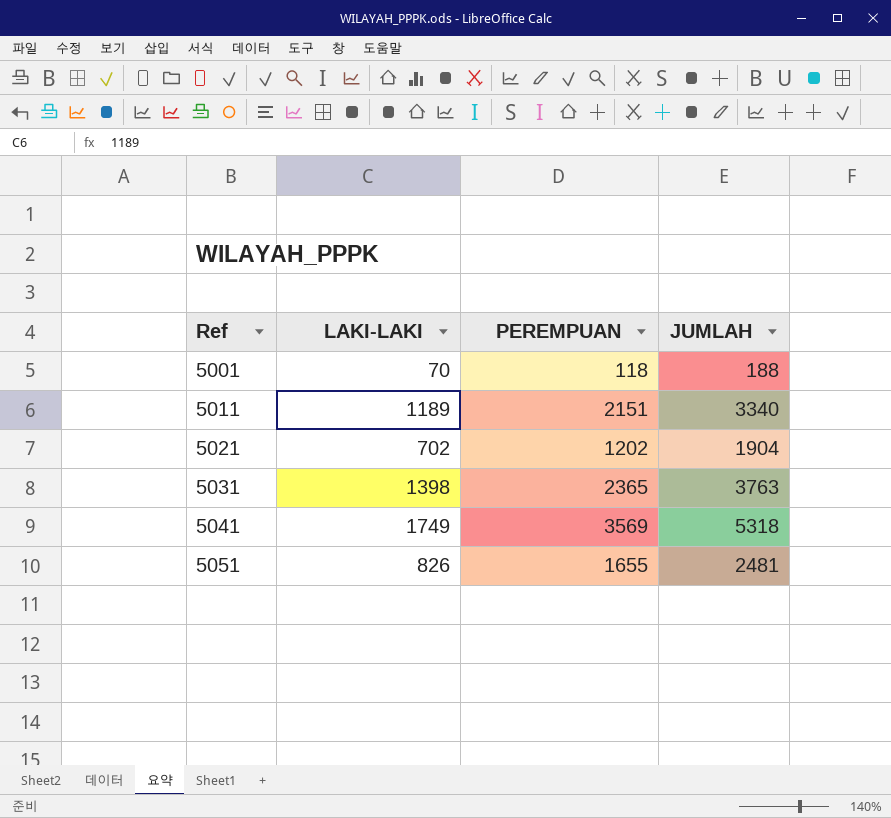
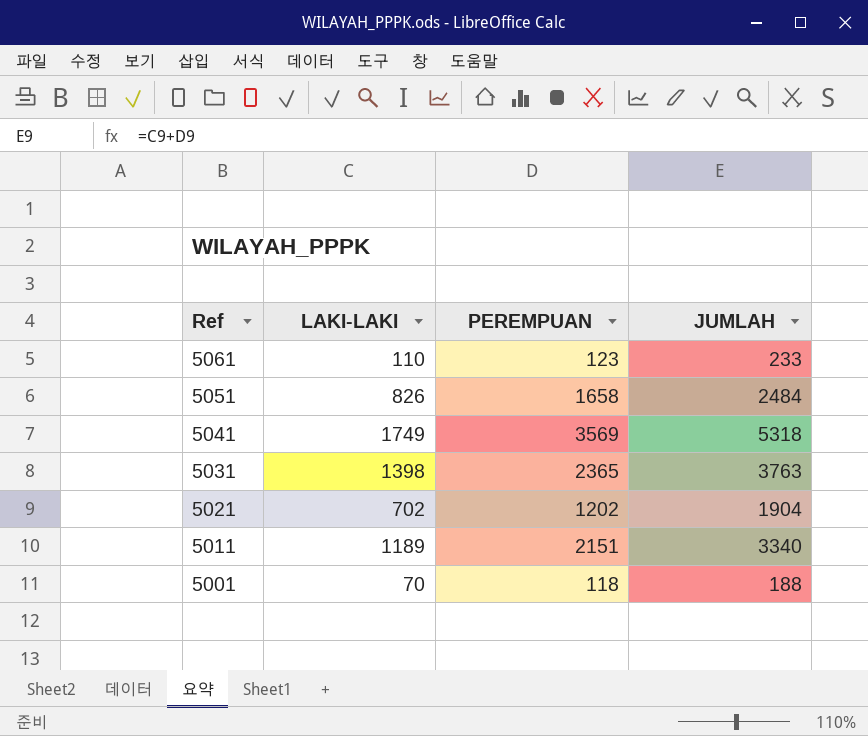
row order: Ref ascending -> Ref descending
row 5061: none -> 110 | 123 | 233
5051 | PEREMPUAN: 1655 -> 1658
5051 | JUMLAH: 2481 -> 2484

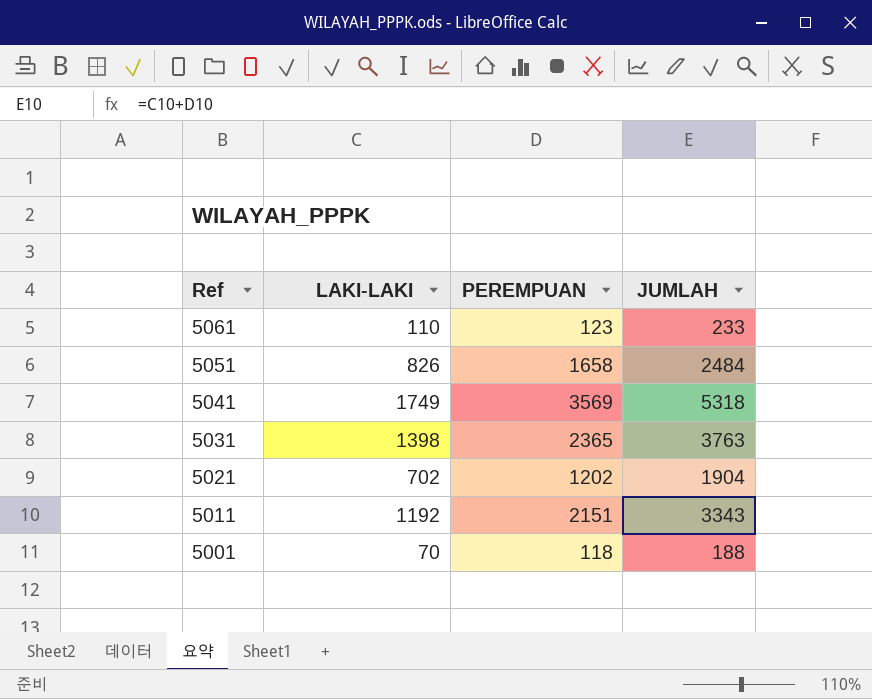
5011 | LAKI-LAKI: 1189 -> 1192
5011 | JUMLAH: 3340 -> 3343

